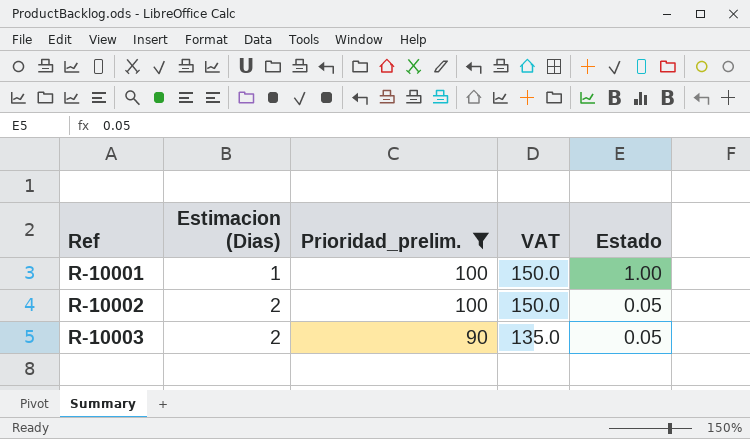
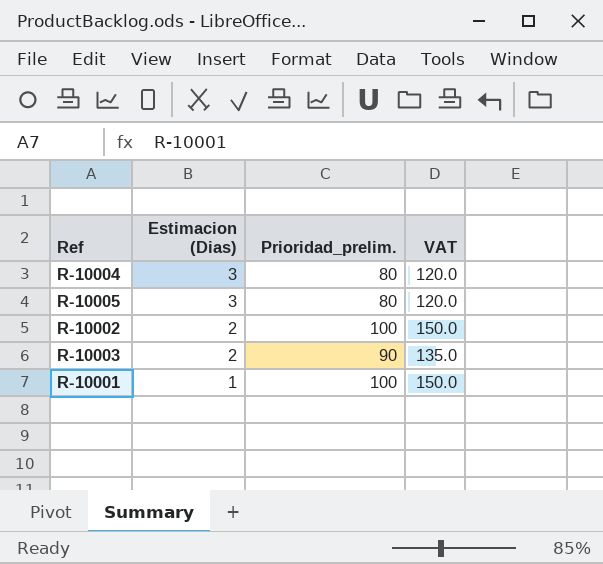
filter: Prioridad_prelim. != 80 -> none
row order: Ref ascending -> Estimacion (Dias) descending
column Estado | position: 5 -> none

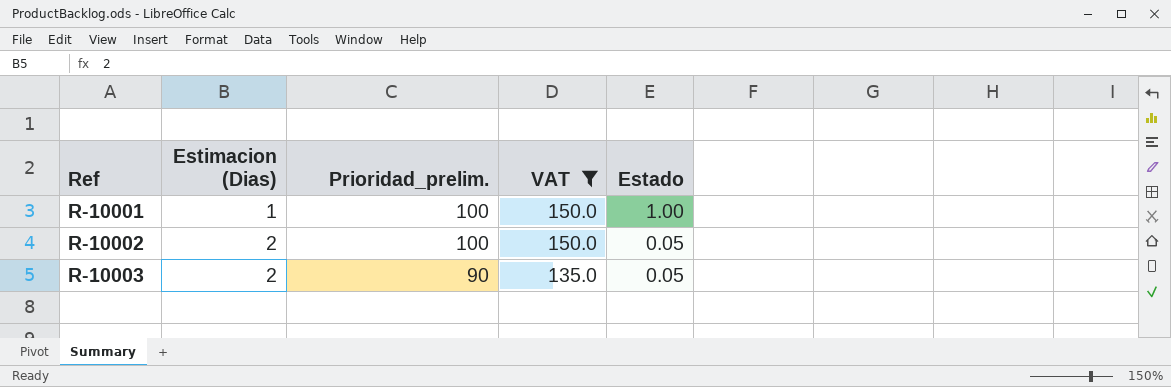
filter: none -> VAT != 120.0
row order: Estimacion (Dias) descending -> Ref ascending
column Estado | position: none -> 5

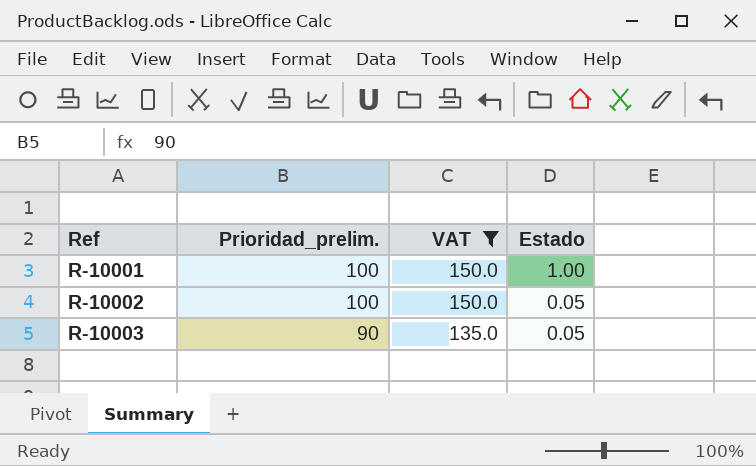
column Estimacion (Dias) | position: 2 -> none

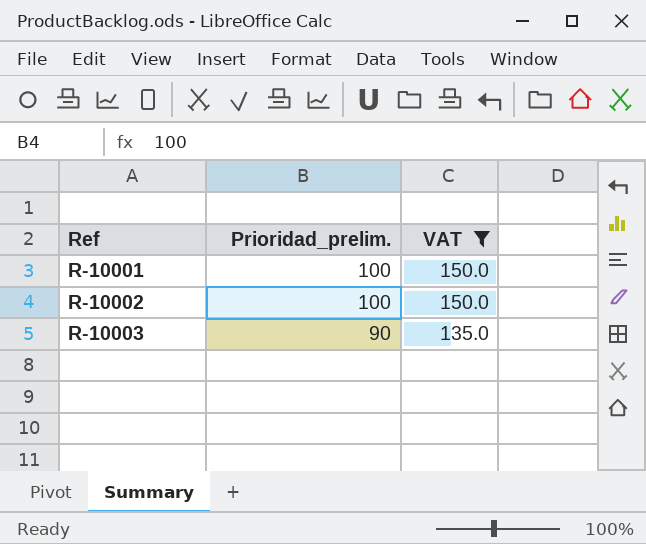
column Estado | position: 4 -> none

